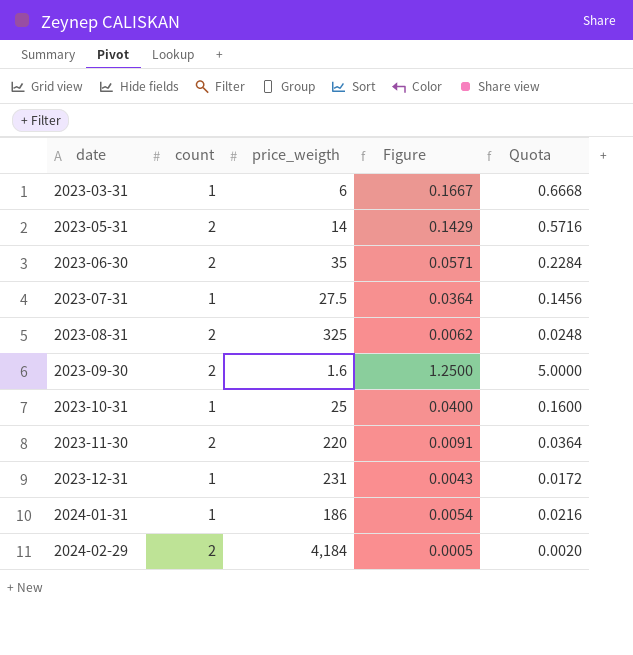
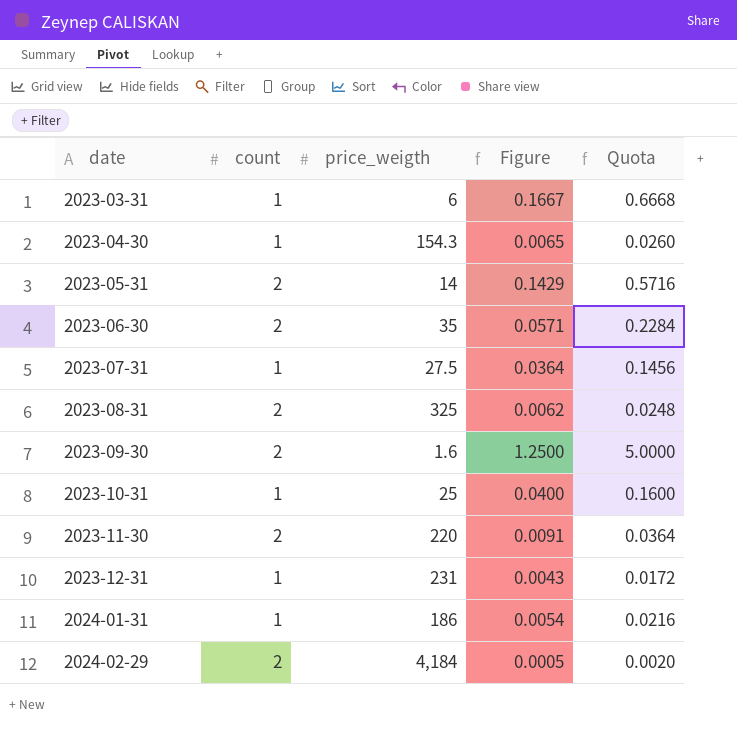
row 2023-04-30: none -> 1 | 154.3 | 0.0065 | 0.0260

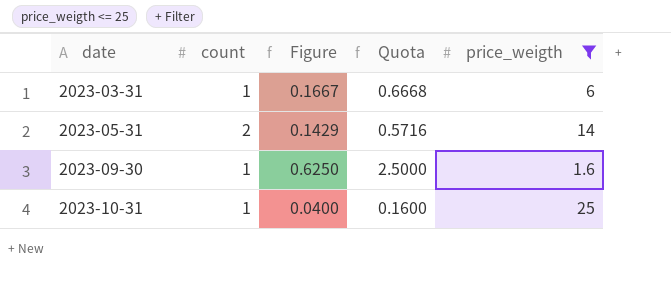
filter: none -> price_weigth <= 25
column price_weigth | position: 3 -> 5
2023-09-30 | count: 2 -> 1
2023-09-30 | Figure: 1.2500 -> 0.6250
2023-09-30 | Quota: 5.0000 -> 2.5000

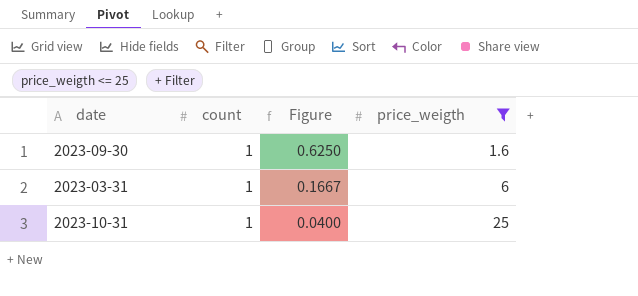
row order: date ascending -> Figure descending
column Quota | formula: [Figure] * 4 -> none
row 2023-05-31: 2 | 0.1429 | 0.5716 | 14 -> none

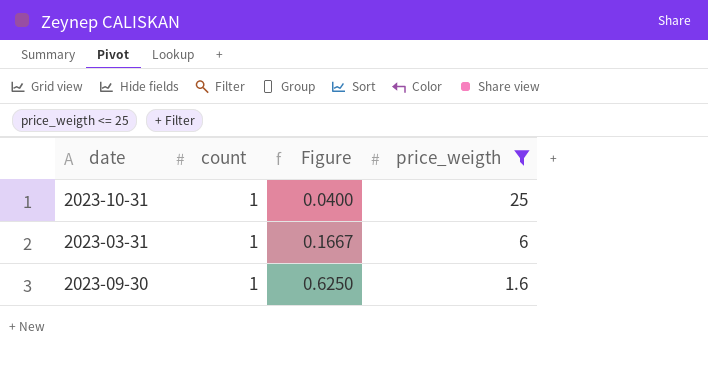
row order: Figure descending -> Figure ascending

